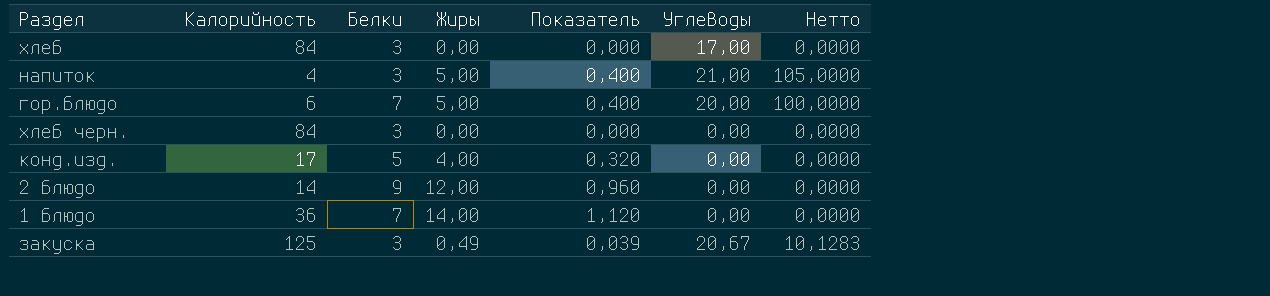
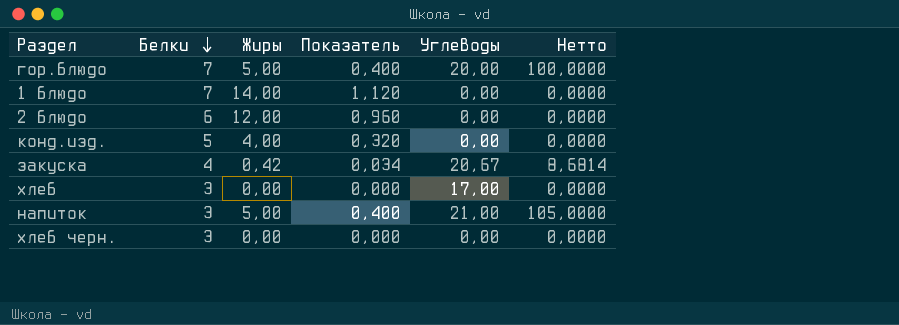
row order: none -> Белки descending
column Калорийность | position: 2 -> none
2 блюдо | Белки: 9 -> 6
закуска | Белки: 3 -> 4
закуска | Жиры: 0,49 -> 0,42
закуска | Показатель: 0,039 -> 0,034
закуска | Нетто: 10,1283 -> 8,6814

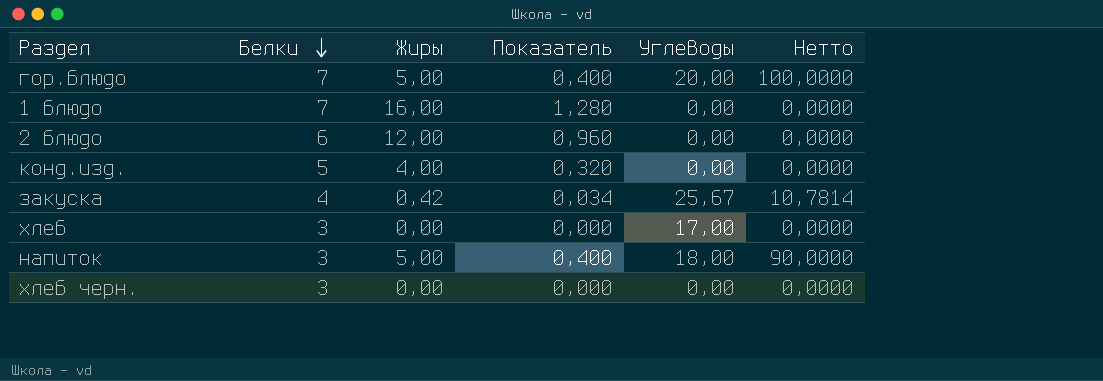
1 блюдо | Жиры: 14,00 -> 16,00
1 блюдо | Показатель: 1,120 -> 1,280
закуска | Углеводы: 20,67 -> 25,67
закуска | Нетто: 8,6814 -> 10,7814
напиток | Углеводы: 21,00 -> 18,00
напиток | Нетто: 105,0000 -> 90,0000

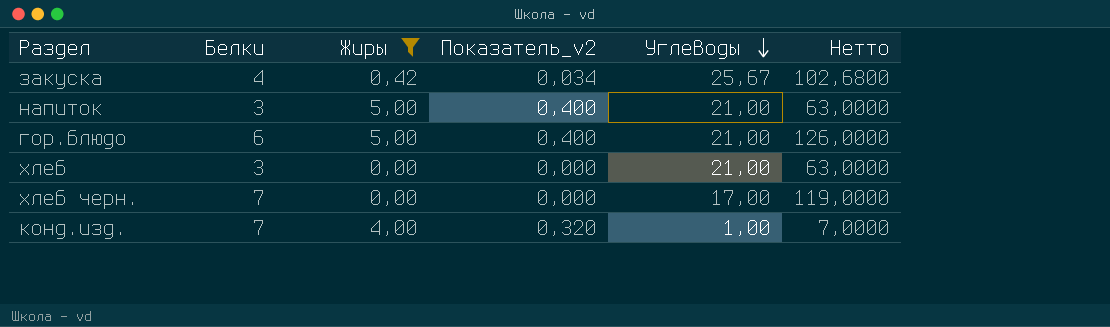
filter: none -> Жиры <= 5,00
row order: Белки descending -> Углеводы descending
column name: Показатель -> Показатель_v2
column Нетто | formula: [Жиры] * [Углеводы] -> [Белки] * [Углеводы]
напиток | Углеводы: 18,00 -> 21,00
гор.блюдо | Белки: 7 -> 6
гор.блюдо | Углеводы: 20,00 -> 21,00
хлеб | Углеводы: 17,00 -> 21,00
хлеб черн. | Белки: 3 -> 7
хлеб черн. | Углеводы: 0,00 -> 17,00
конд.изд. | Белки: 5 -> 7
конд.изд. | Углеводы: 0,00 -> 1,00

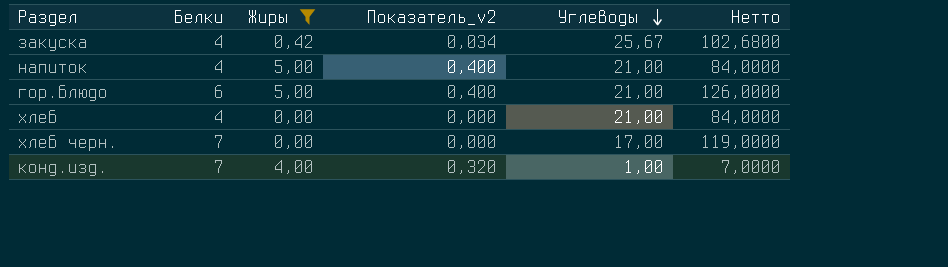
напиток | Белки: 3 -> 4
напиток | Нетто: 63,0000 -> 84,0000
хлеб | Белки: 3 -> 4
хлеб | Нетто: 63,0000 -> 84,0000

